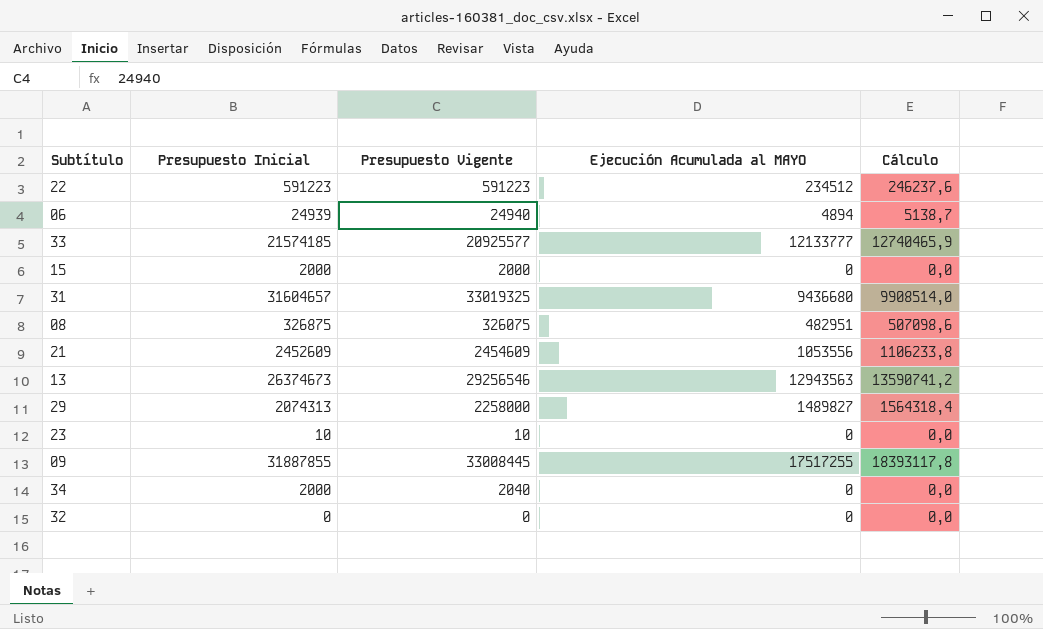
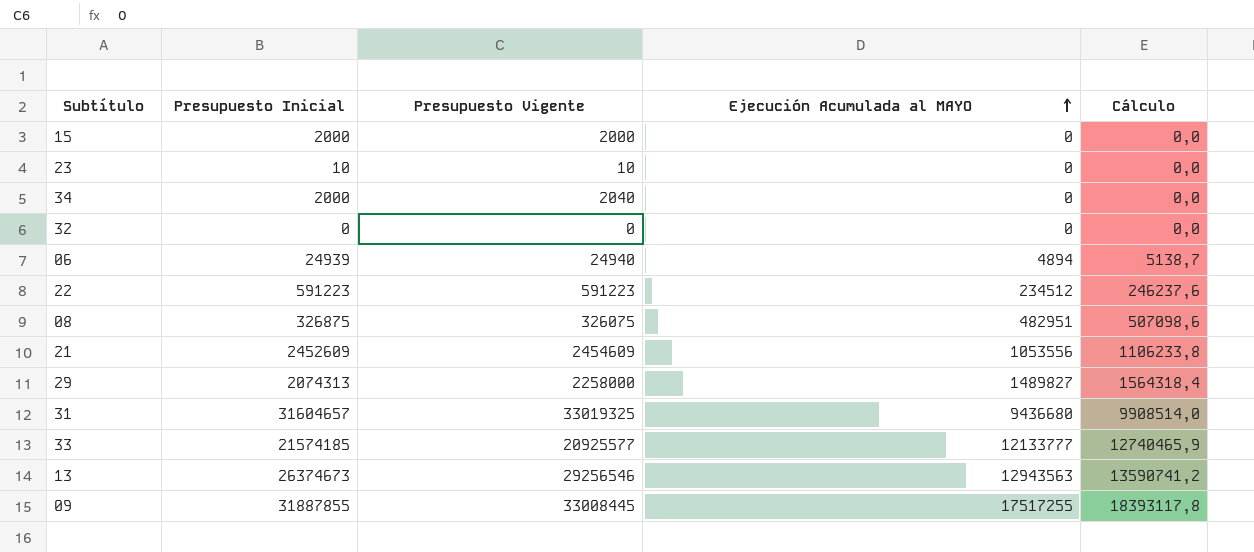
row order: none -> Ejecución Acumulada al MAYO ascending

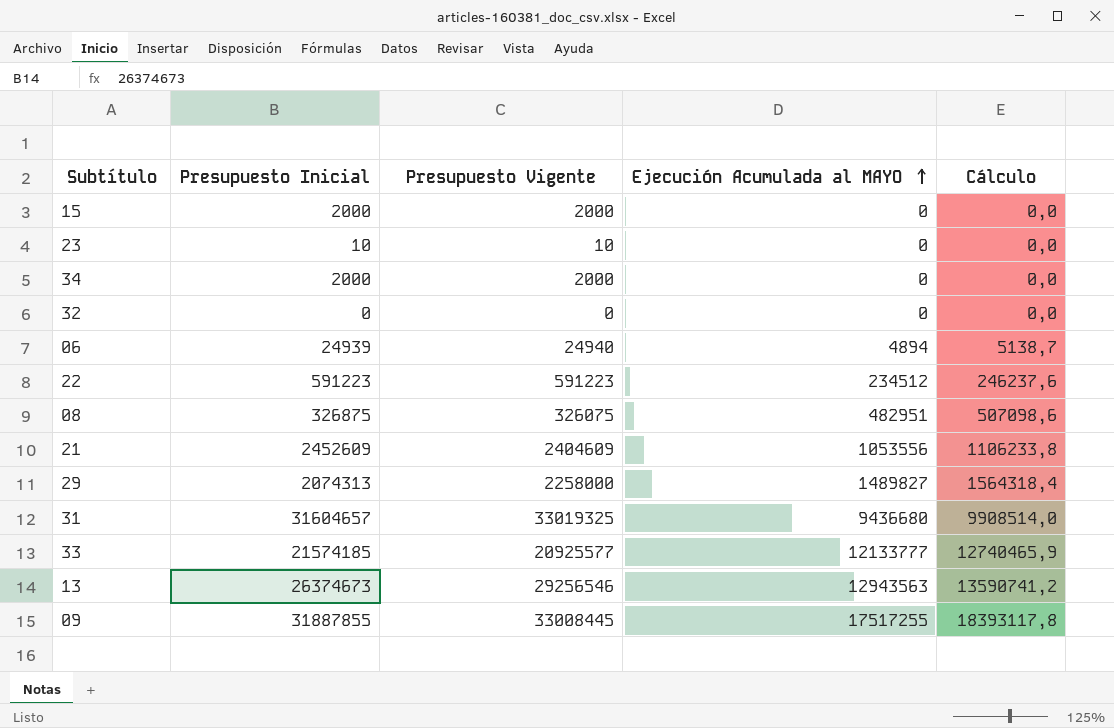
34 | Presupuesto Vigente: 2040 -> 2000
21 | Presupuesto Vigente: 2454609 -> 2404609

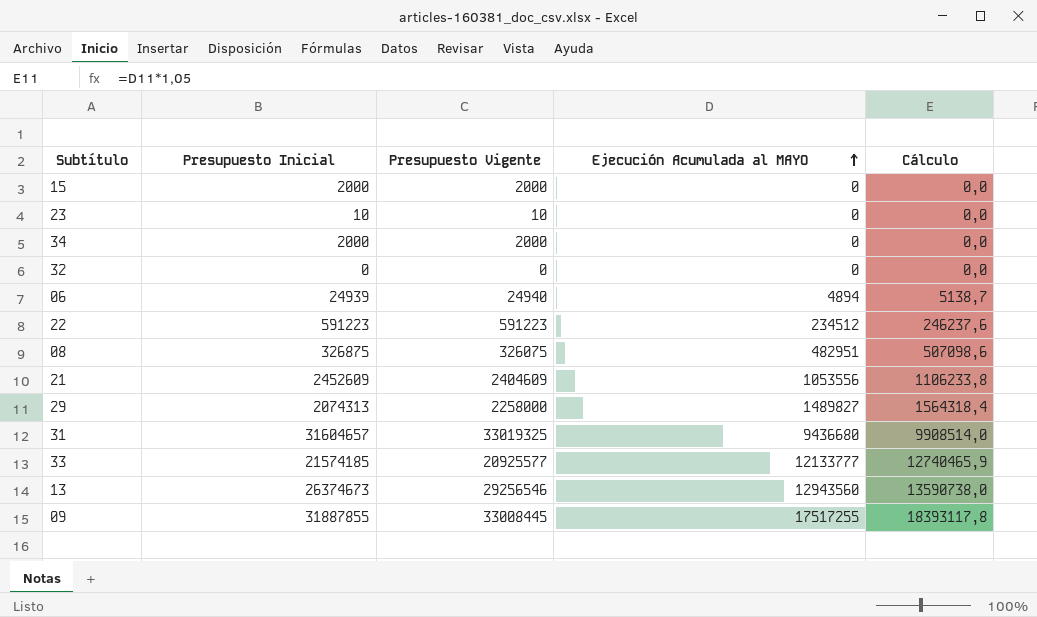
13 | Ejecución Acumulada al MAYO: 12943563 -> 12943560
13 | Cálculo: 13590741,2 -> 13590738,0

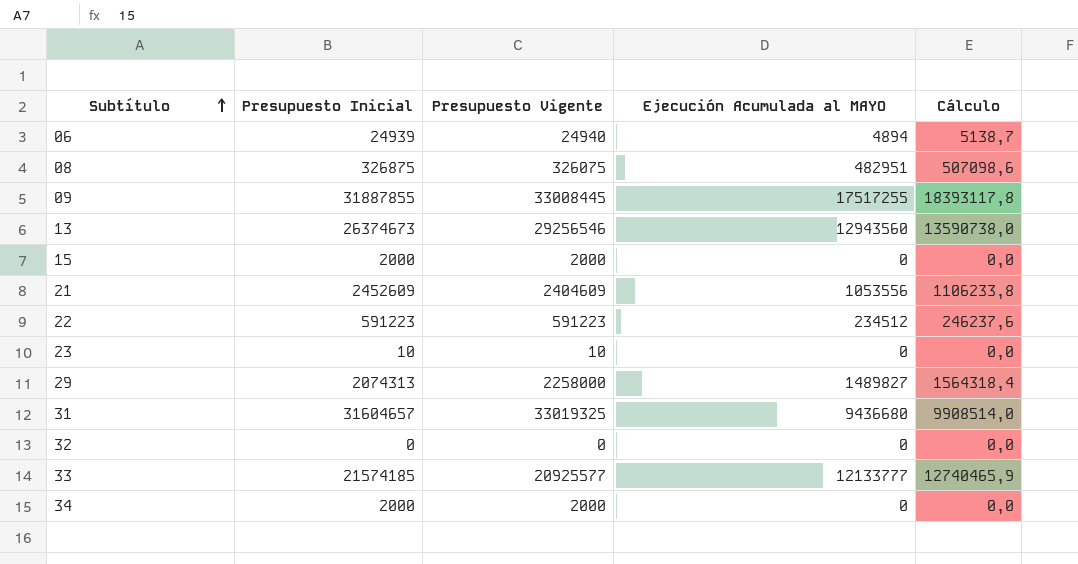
row order: Ejecución Acumulada al MAYO ascending -> Subtítulo ascending

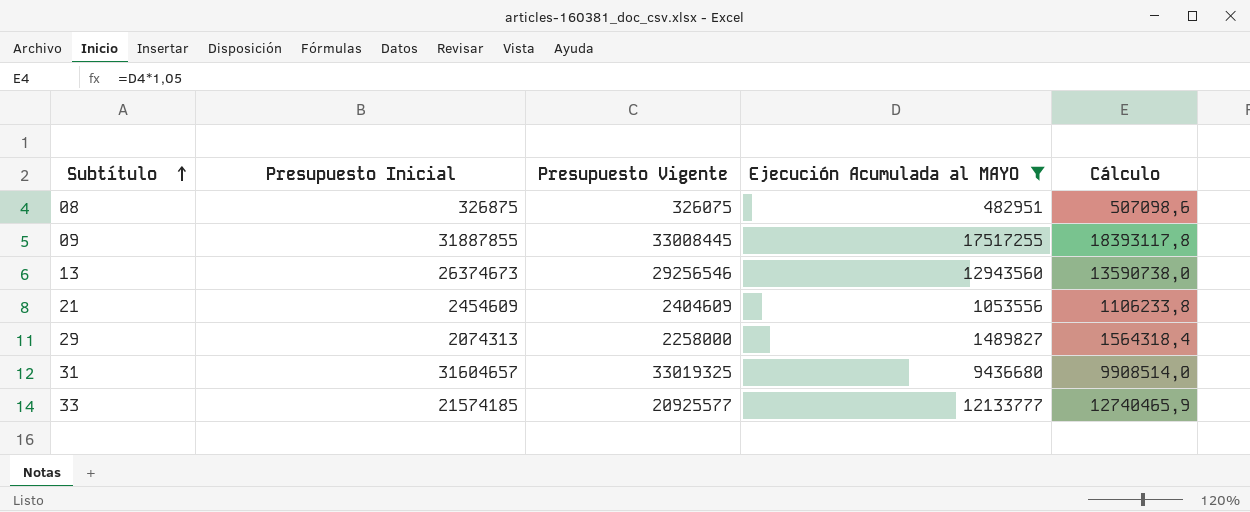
filter: none -> Ejecución Acumulada al MAYO >= 482951
21 | Presupuesto Inicial: 2452609 -> 2454609

